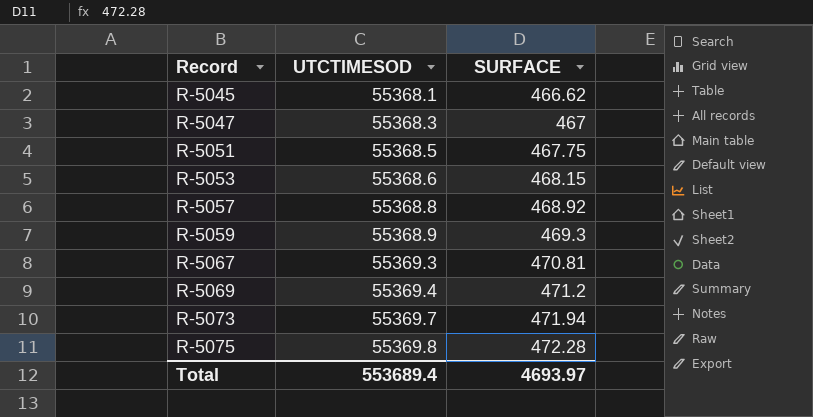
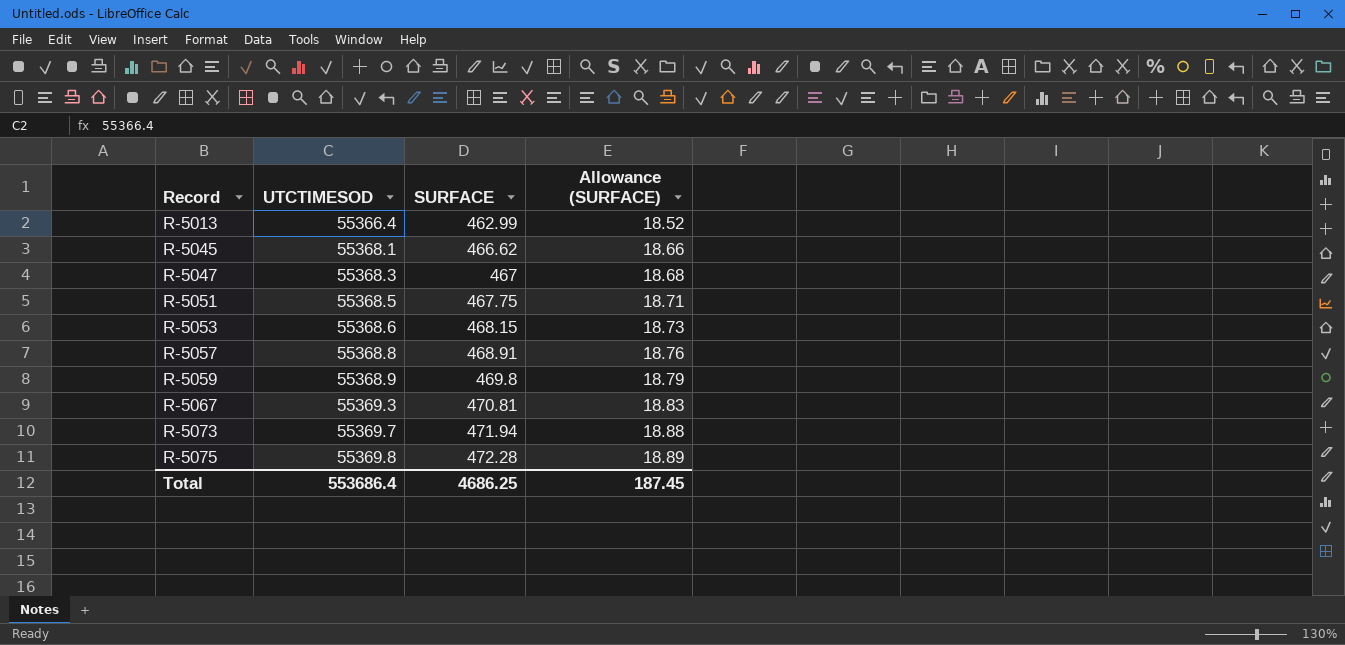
column Allowance (SURFACE) | formula: none -> [SURFACE] * 0.04
row R-5069: 55369.4 | 471.2 -> none
row R-5013: none -> 55366.4 | 462.99 | 18.52
R-5057 | SURFACE: 468.92 -> 468.91
R-5059 | SURFACE: 469.3 -> 469.8
Total | UTCTIMESOD: 553689.4 -> 553686.4
Total | SURFACE: 4693.97 -> 4686.25

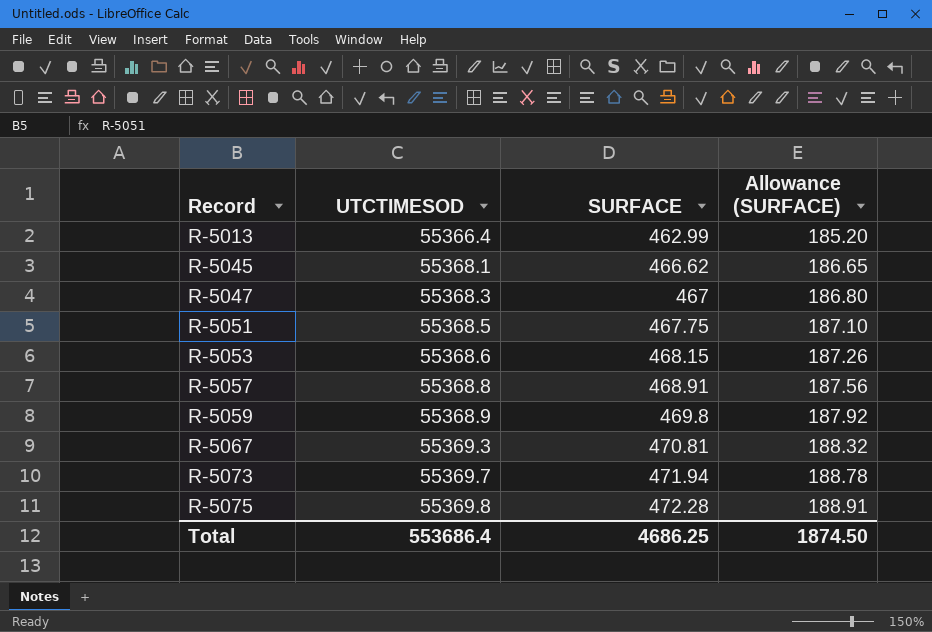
column Allowance (SURFACE) | formula: [SURFACE] * 0.04 -> [SURFACE] * 0.4
Total | Allowance (SURFACE): 187.45 -> 1874.50

